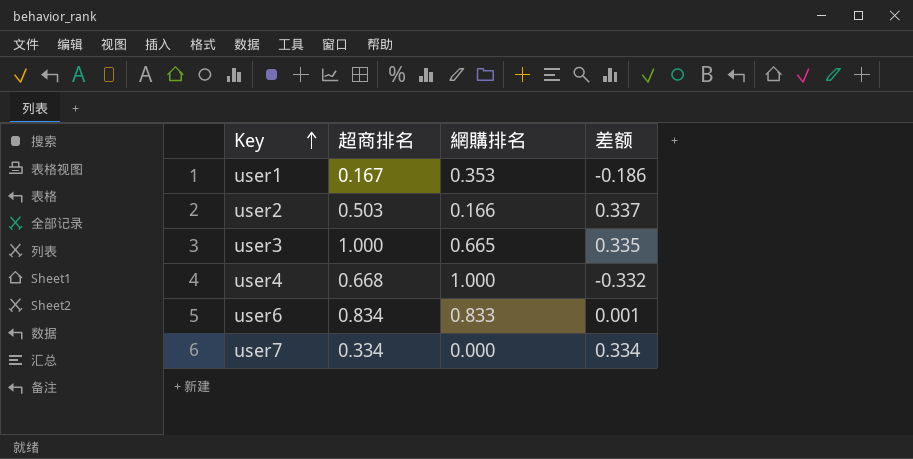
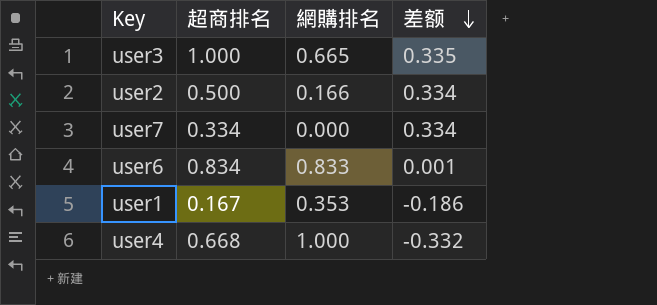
row order: Key ascending -> 差额 descending
user2 | 超商排名: 0.503 -> 0.500
user2 | 差额: 0.337 -> 0.334

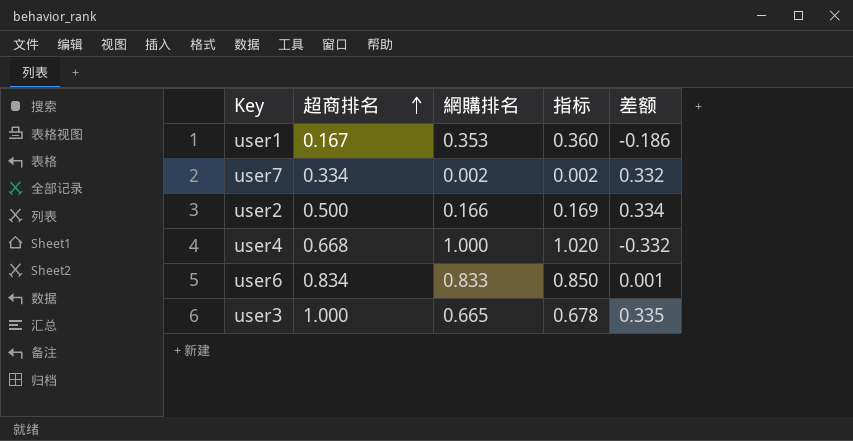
row order: 差额 descending -> 超商排名 ascending
column 指标 | formula: none -> [網購排名] * 1.02
user7 | 網購排名: 0.000 -> 0.002
user7 | 差额: 0.334 -> 0.332

